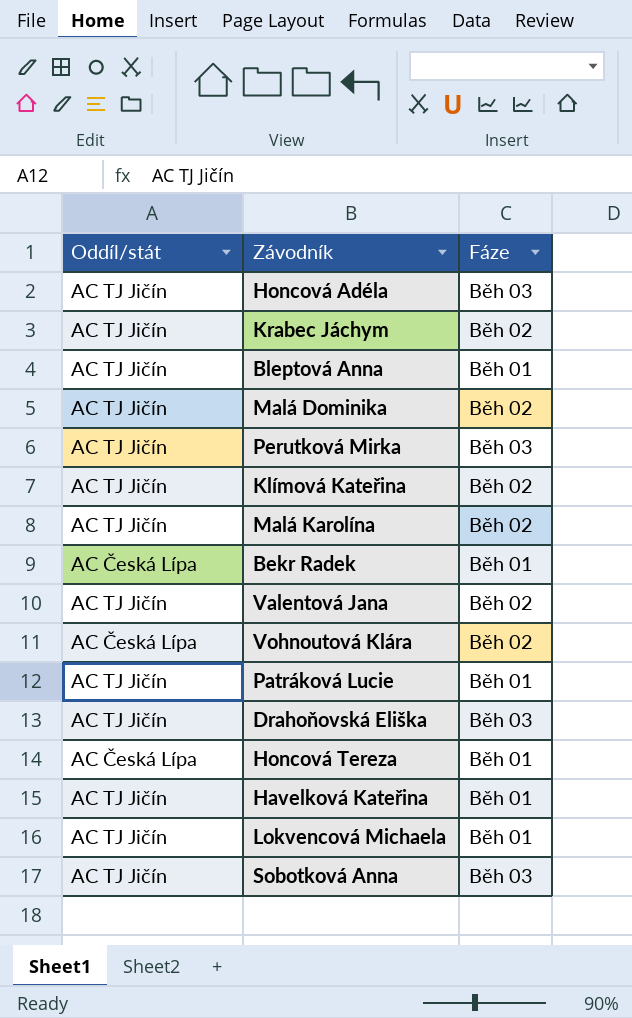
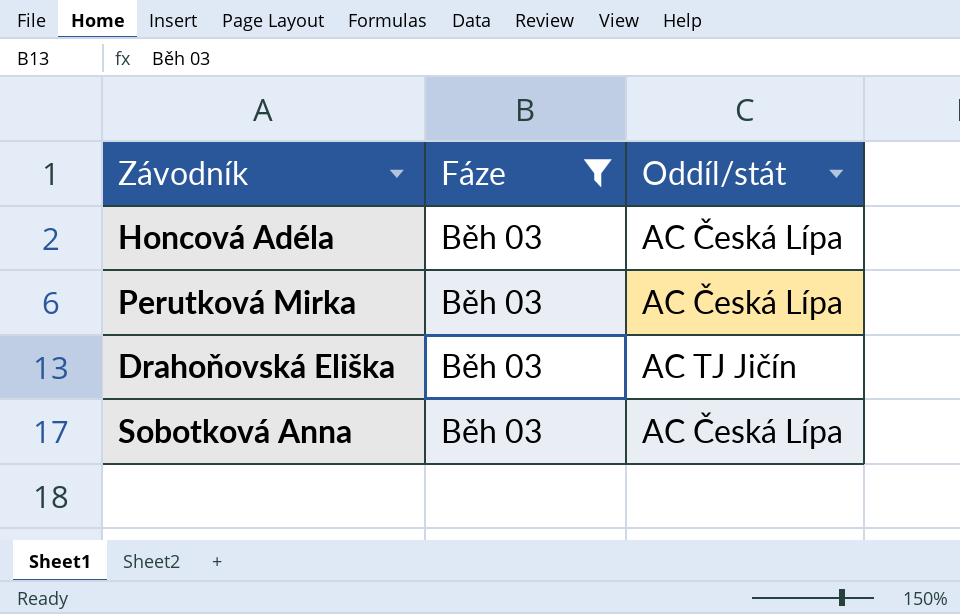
filter: none -> Fáze = Běh 03
column Oddíl/stát | position: 1 -> 3
Honcová Adéla | Oddíl/stát: AC TJ Jičín -> AC Česká Lípa
Perutková Mirka | Oddíl/stát: AC TJ Jičín -> AC Česká Lípa
Sobotková Anna | Oddíl/stát: AC TJ Jičín -> AC Česká Lípa

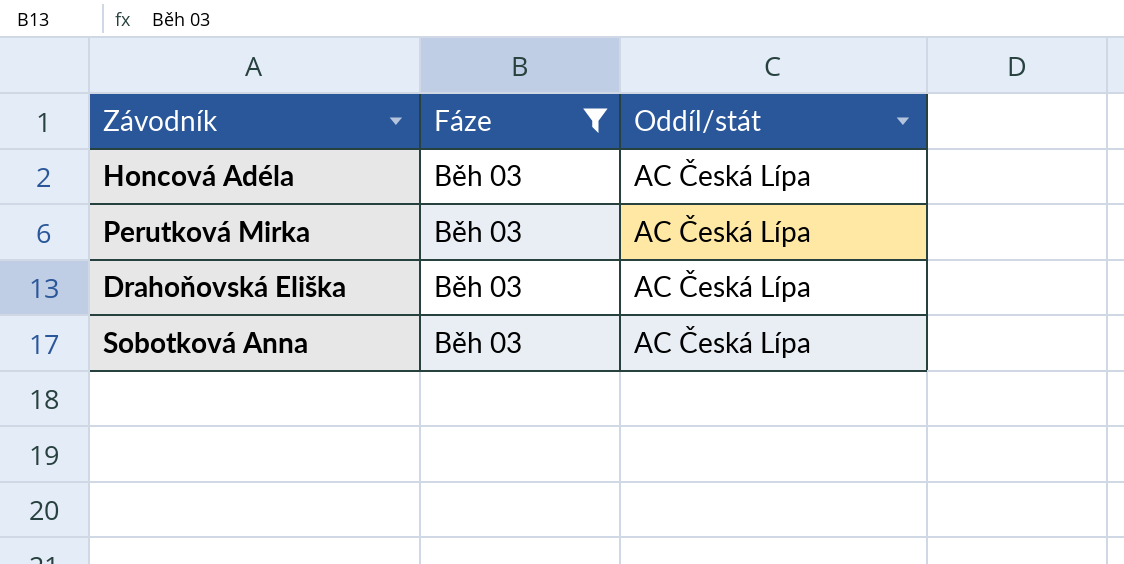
Drahoňovská Eliška | Oddíl/stát: AC TJ Jičín -> AC Česká Lípa

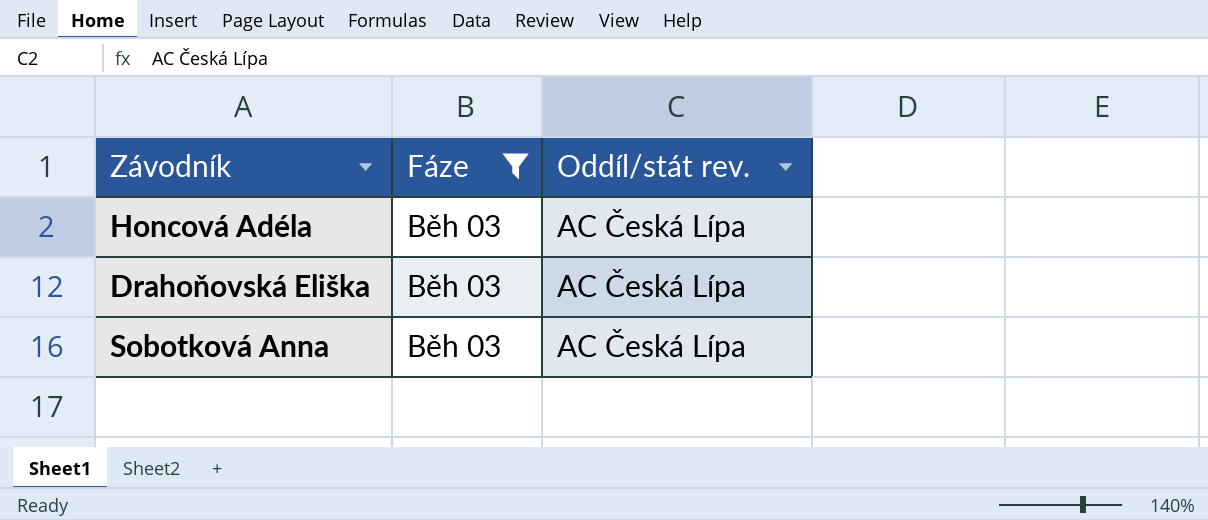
column name: Oddíl/stát -> Oddíl/stát rev.
row Perutková Mirka: Běh 03 | AC Česká Lípa -> none

